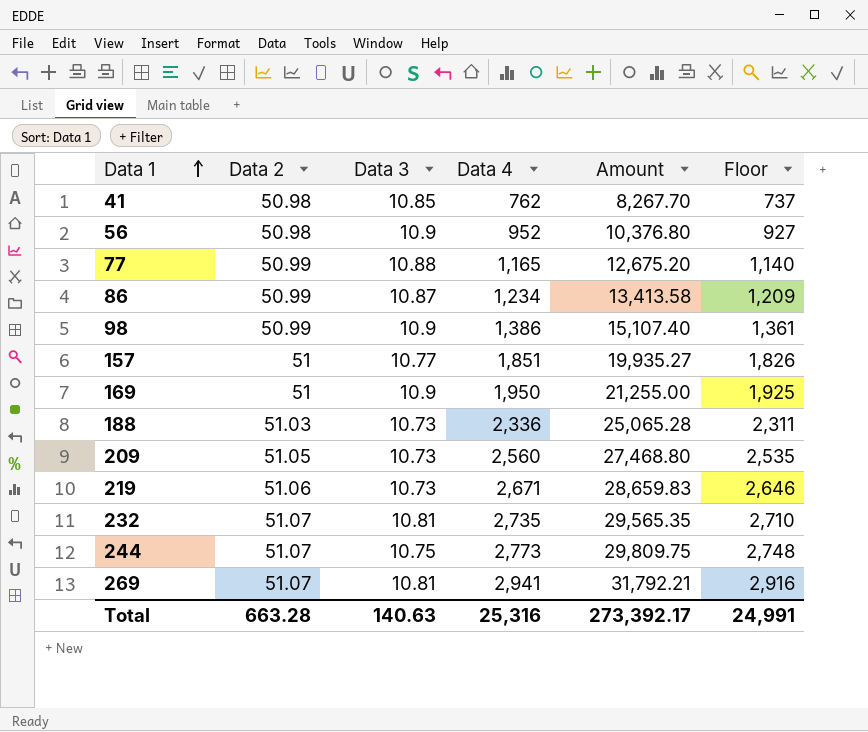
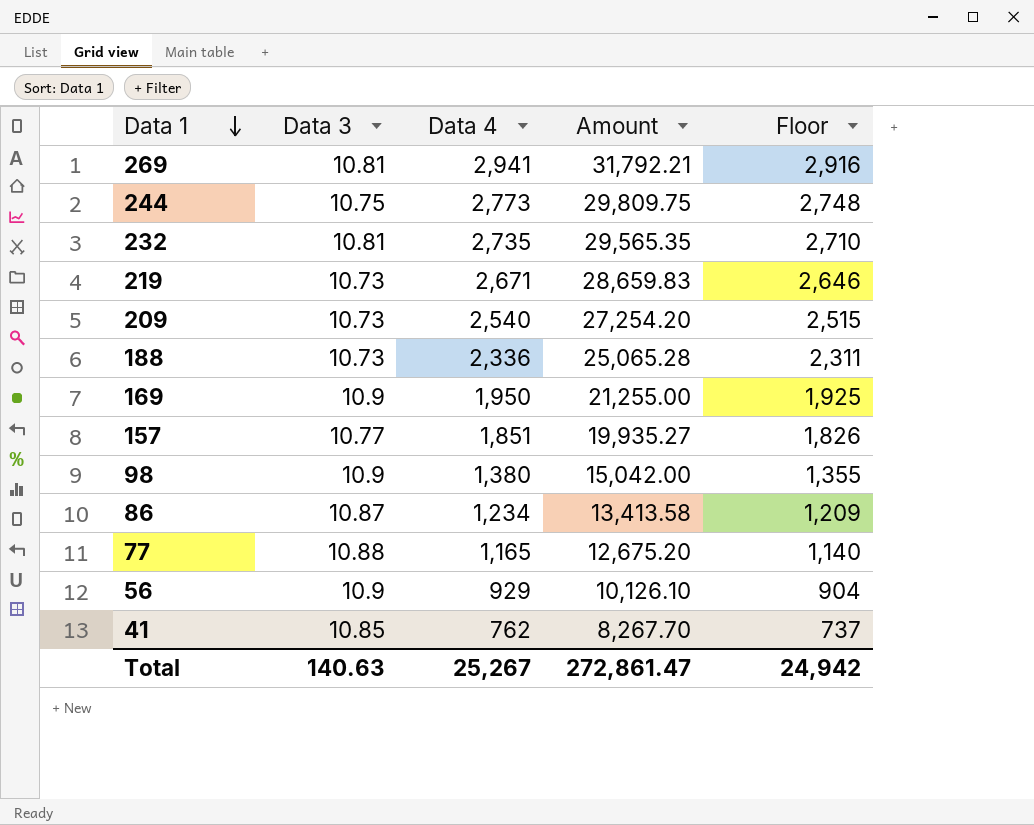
row order: Data 1 ascending -> Data 1 descending
column Data 2 | position: 2 -> none
209 | Data 4: 2,560 -> 2,540
209 | Amount: 27,468.80 -> 27,254.20
209 | Floor: 2,535 -> 2,515
98 | Data 4: 1,386 -> 1,380
98 | Amount: 15,107.40 -> 15,042.00
98 | Floor: 1,361 -> 1,355
56 | Data 4: 952 -> 929
56 | Amount: 10,376.80 -> 10,126.10
56 | Floor: 927 -> 904
Total | Data 4: 25,316 -> 25,267
Total | Amount: 273,392.17 -> 272,861.47
Total | Floor: 24,991 -> 24,942

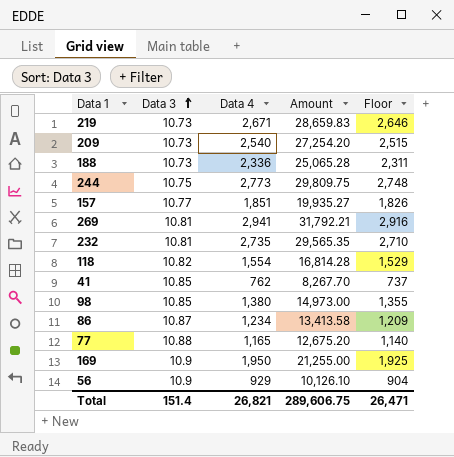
row order: Data 1 descending -> Data 3 ascending
row 118: none -> 10.82 | 1,554 | 16,814.28 | 1,529
98 | Data 3: 10.9 -> 10.85
98 | Amount: 15,042.00 -> 14,973.00
Total | Data 3: 140.63 -> 151.4
Total | Data 4: 25,267 -> 26,821
Total | Amount: 272,861.47 -> 289,606.75
Total | Floor: 24,942 -> 26,471

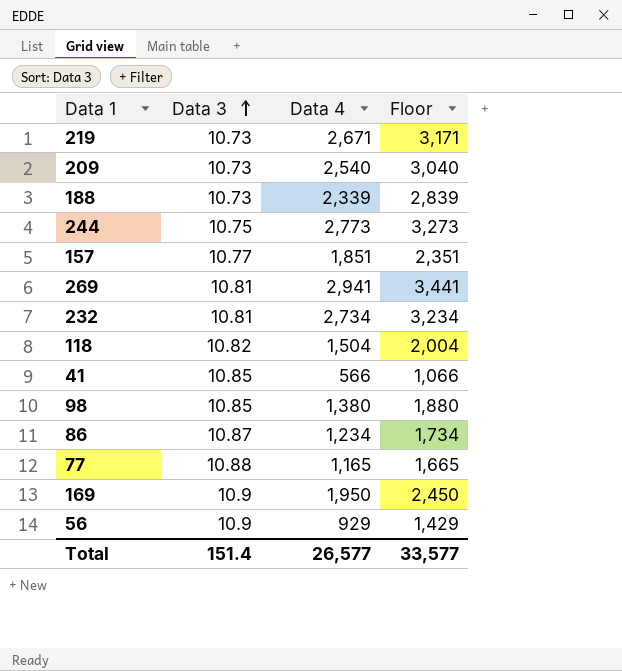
column Amount | formula: [Data 3] * [Data 4] -> none
column Floor | formula: [Data 4] - 25 -> [Data 4] + 500
188 | Data 4: 2,336 -> 2,339
232 | Data 4: 2,735 -> 2,734
118 | Data 4: 1,554 -> 1,504
41 | Data 4: 762 -> 566
Total | Data 4: 26,821 -> 26,577
Total | Floor: 26,471 -> 33,577

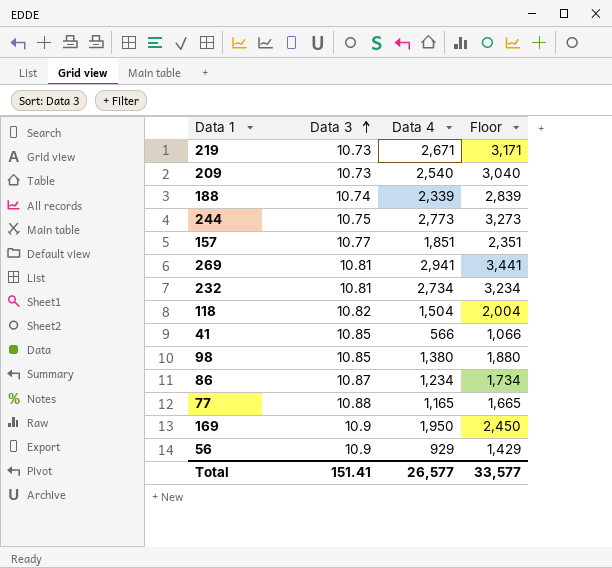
188 | Data 3: 10.73 -> 10.74
Total | Data 3: 151.4 -> 151.41

